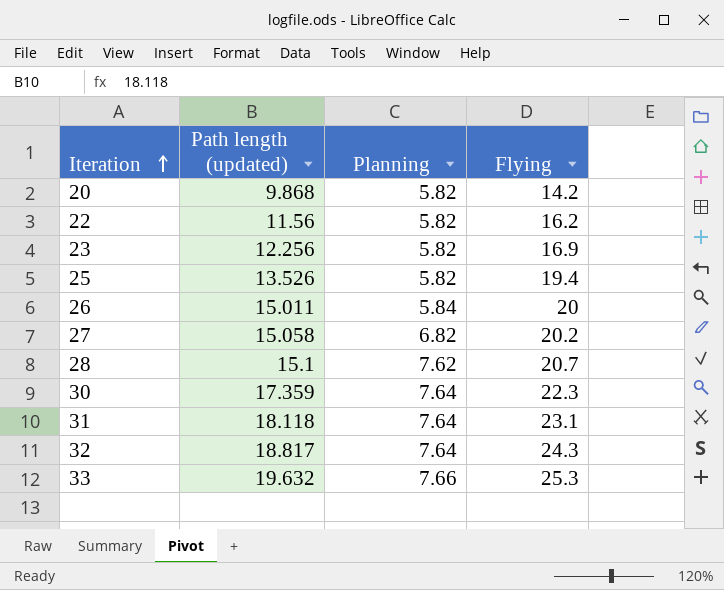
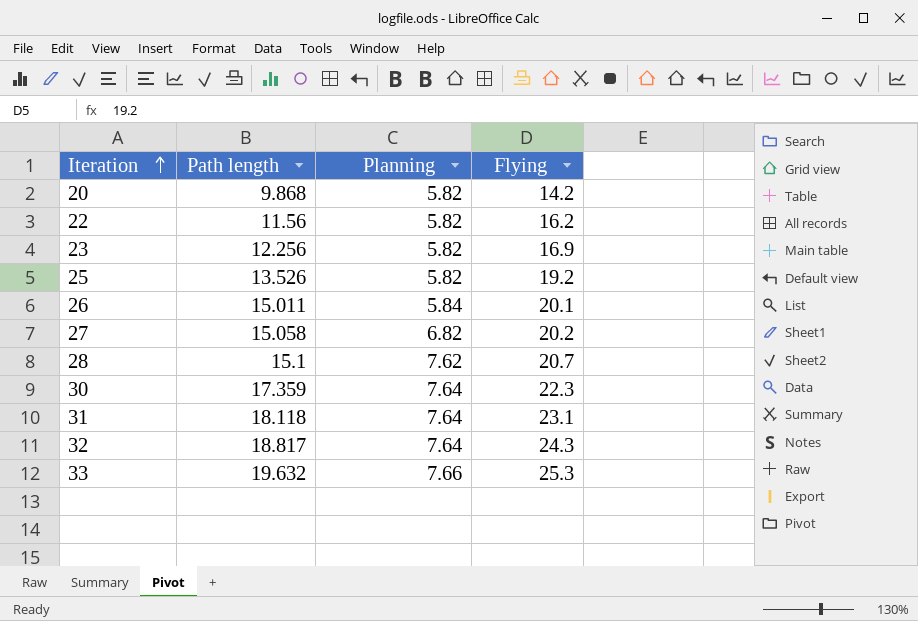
column name: Path length (updated) -> Path length
25 | Flying: 19.4 -> 19.2
26 | Flying: 20 -> 20.1

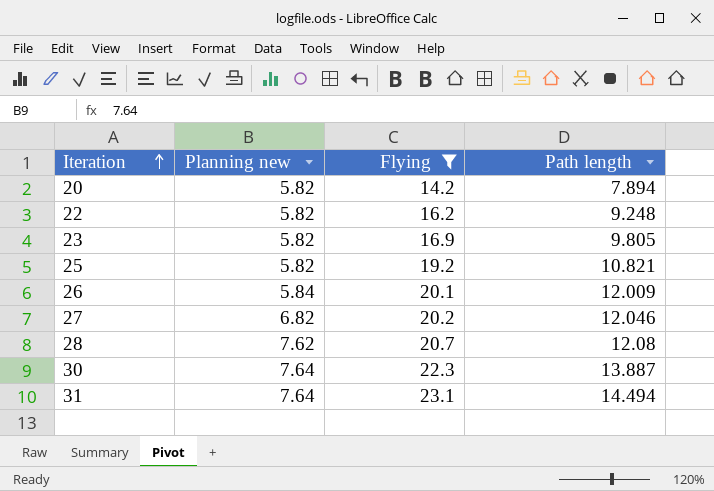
filter: none -> Flying <= 23.1
column name: Planning -> Planning new
column Path length | position: 2 -> 4
20 | Path length: 9.868 -> 7.894
22 | Path length: 11.56 -> 9.248
23 | Path length: 12.256 -> 9.805
25 | Path length: 13.526 -> 10.821
26 | Path length: 15.011 -> 12.009
27 | Path length: 15.058 -> 12.046
28 | Path length: 15.1 -> 12.08
30 | Path length: 17.359 -> 13.887
31 | Path length: 18.118 -> 14.494

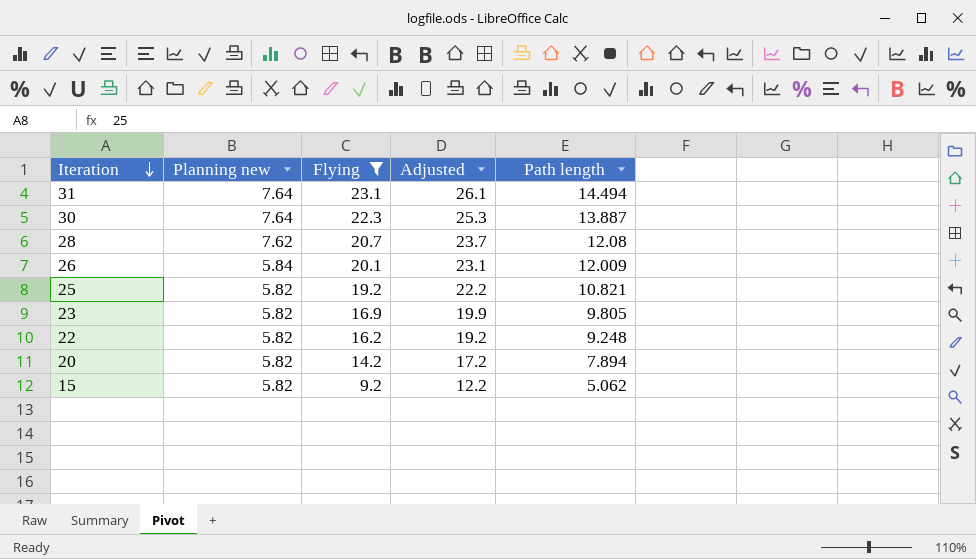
row order: Iteration ascending -> Iteration descending
column Adjusted | formula: none -> [Flying] + 3
row 27: 6.82 | 20.2 | 12.046 -> none
row 15: none -> 5.82 | 9.2 | 12.2 | 5.062

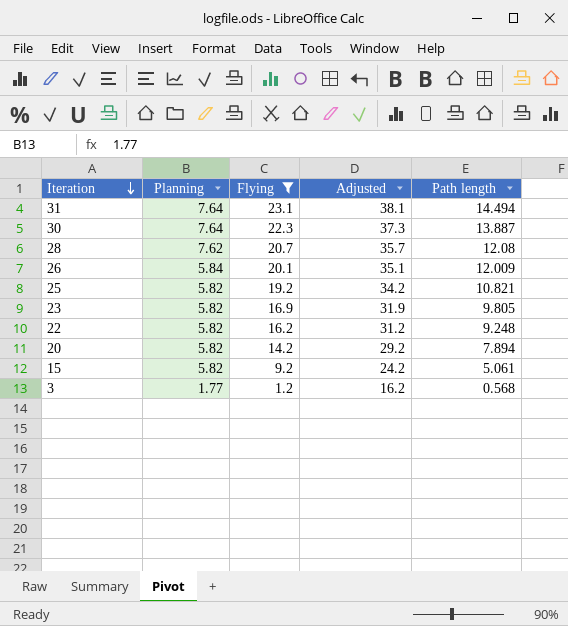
column name: Planning new -> Planning
column Adjusted | formula: [Flying] + 3 -> [Flying] + 15
15 | Path length: 5.062 -> 5.061
row 3: none -> 1.77 | 1.2 | 16.2 | 0.568

